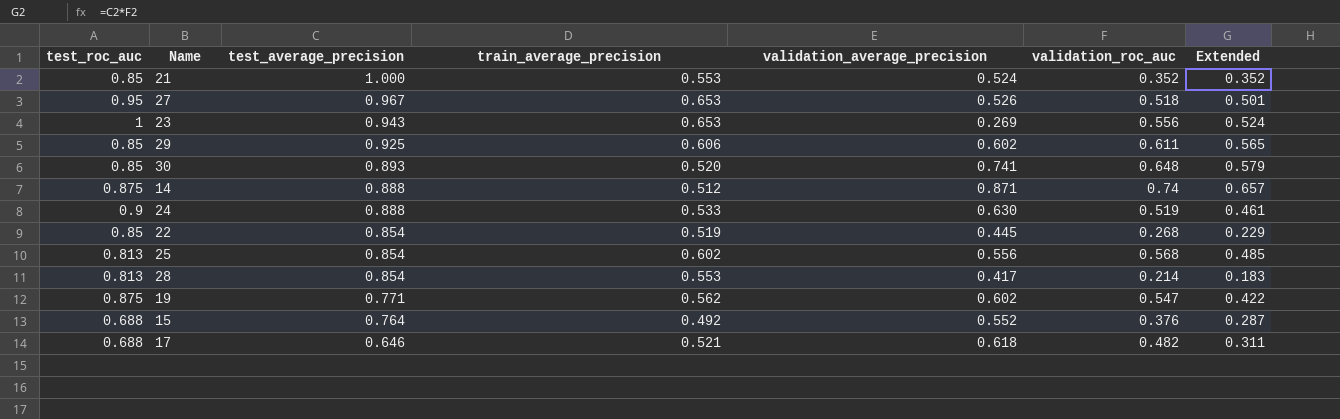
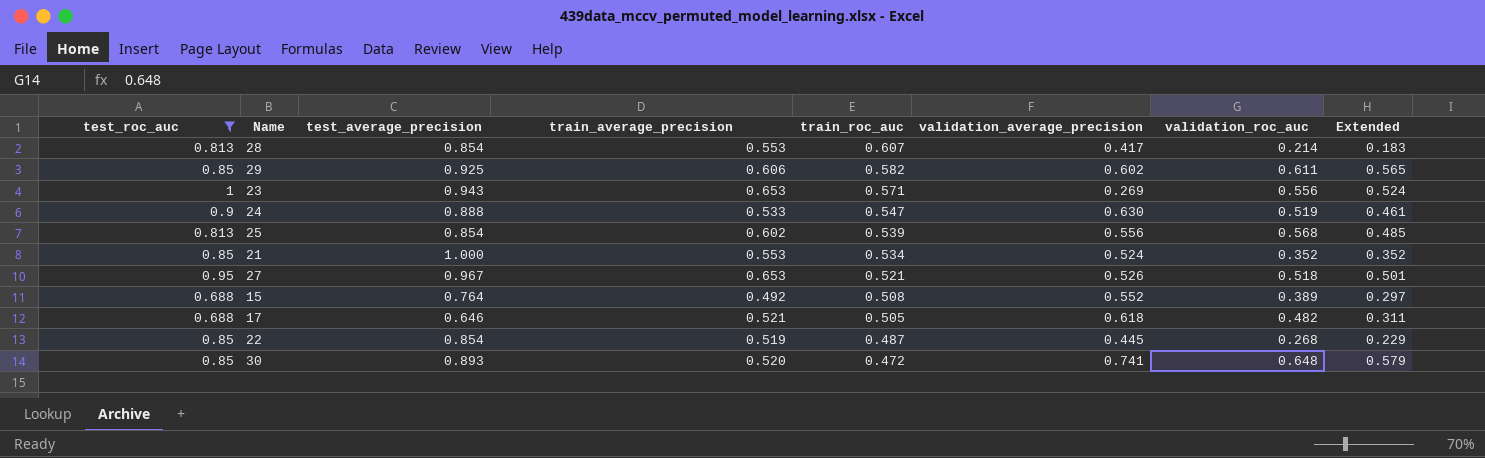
filter: none -> test_roc_auc != 0.875
row order: test_average_precision descending -> train_roc_auc descending
column train_roc_auc | position: none -> 5
15 | validation_roc_auc: 0.376 -> 0.389
15 | Extended: 0.287 -> 0.297

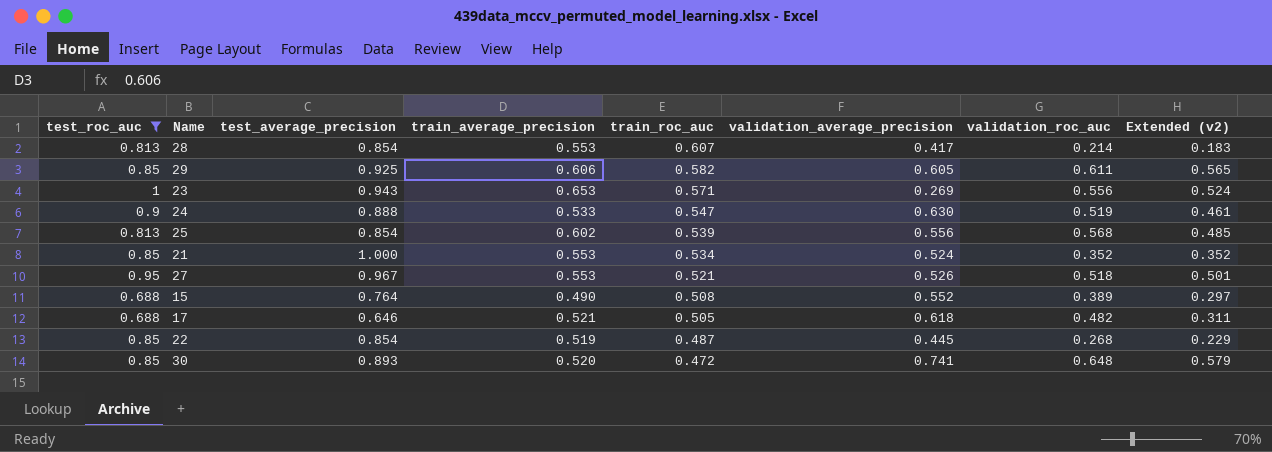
column name: Extended -> Extended (v2)
29 | validation_average_precision: 0.602 -> 0.605
27 | train_average_precision: 0.653 -> 0.553
15 | train_average_precision: 0.492 -> 0.490

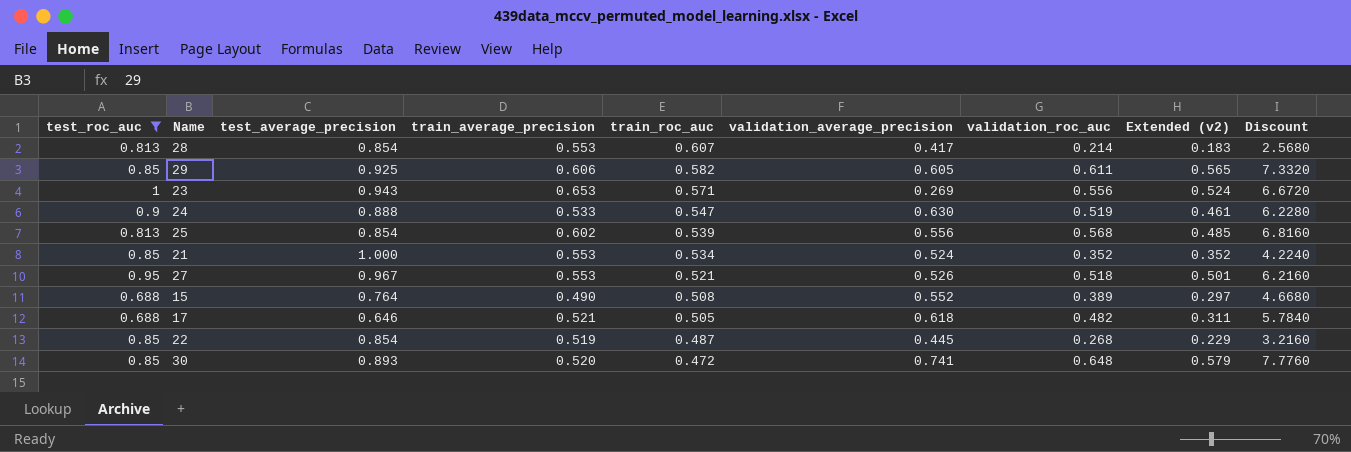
column Discount | formula: none -> [validation_roc_auc] * 12

